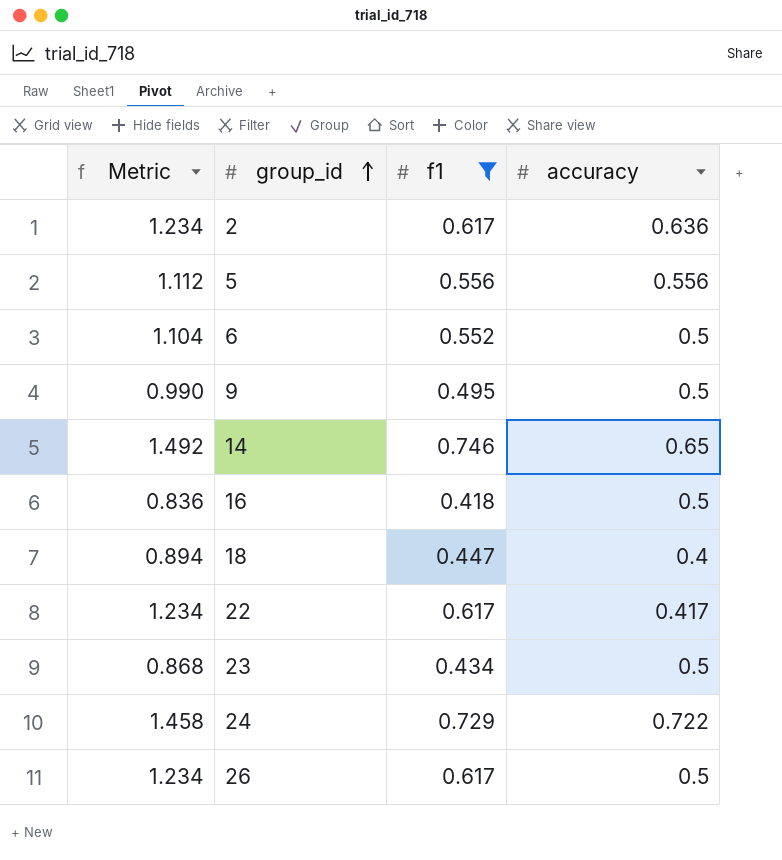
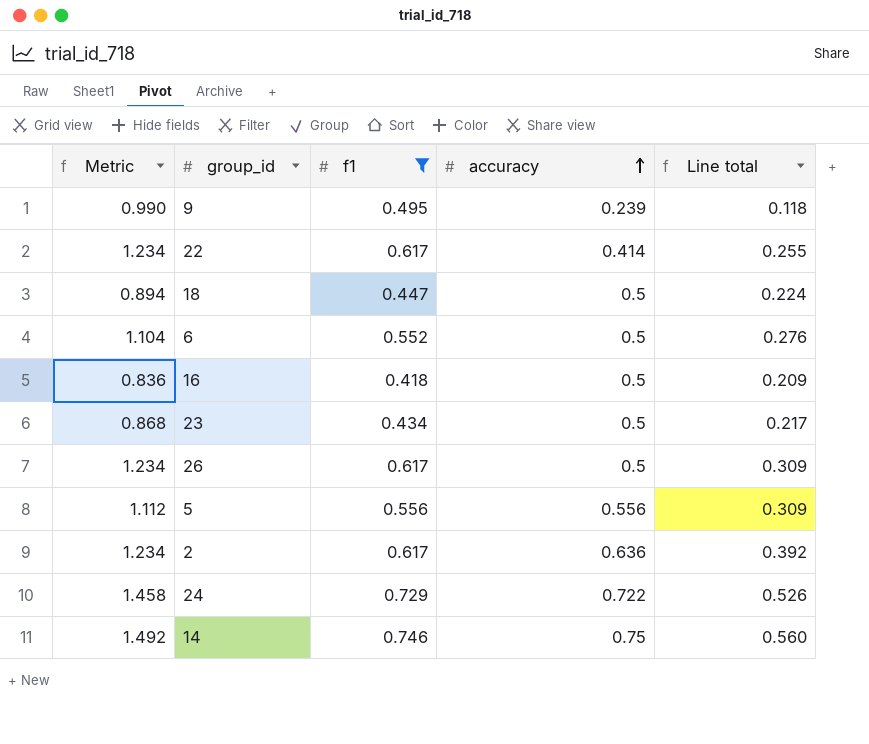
row order: group_id ascending -> accuracy ascending
column Line total | formula: none -> [f1] * [accuracy]
9 | accuracy: 0.5 -> 0.239
22 | accuracy: 0.417 -> 0.414
18 | accuracy: 0.4 -> 0.5
14 | accuracy: 0.65 -> 0.75

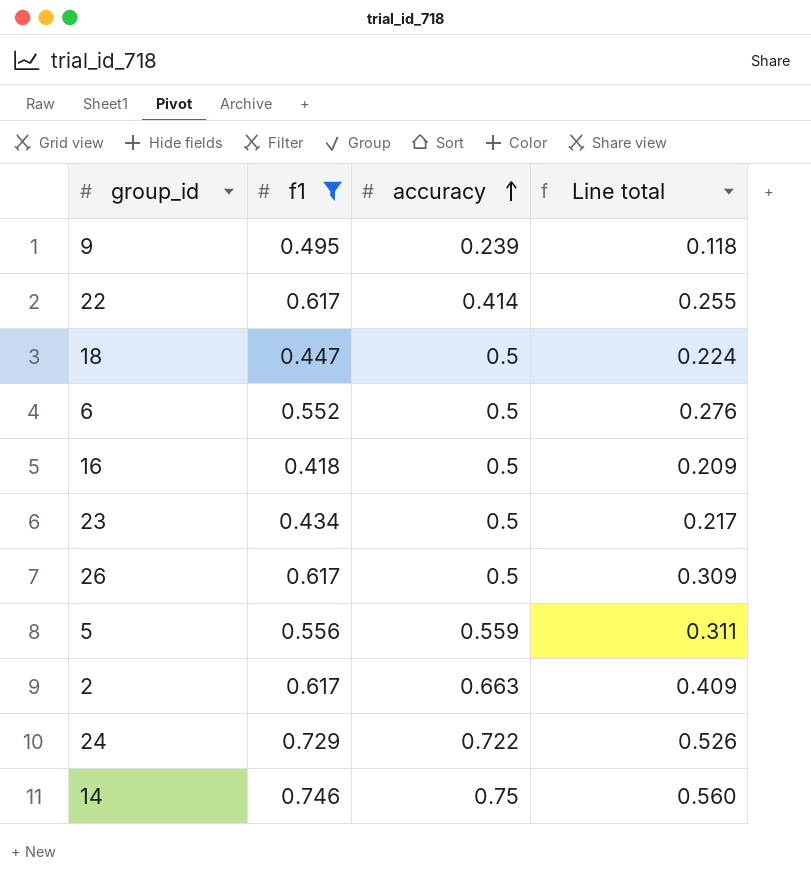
column Metric | formula: [f1] * 2 -> none
5 | accuracy: 0.556 -> 0.559
5 | Line total: 0.309 -> 0.311
2 | accuracy: 0.636 -> 0.663
2 | Line total: 0.392 -> 0.409

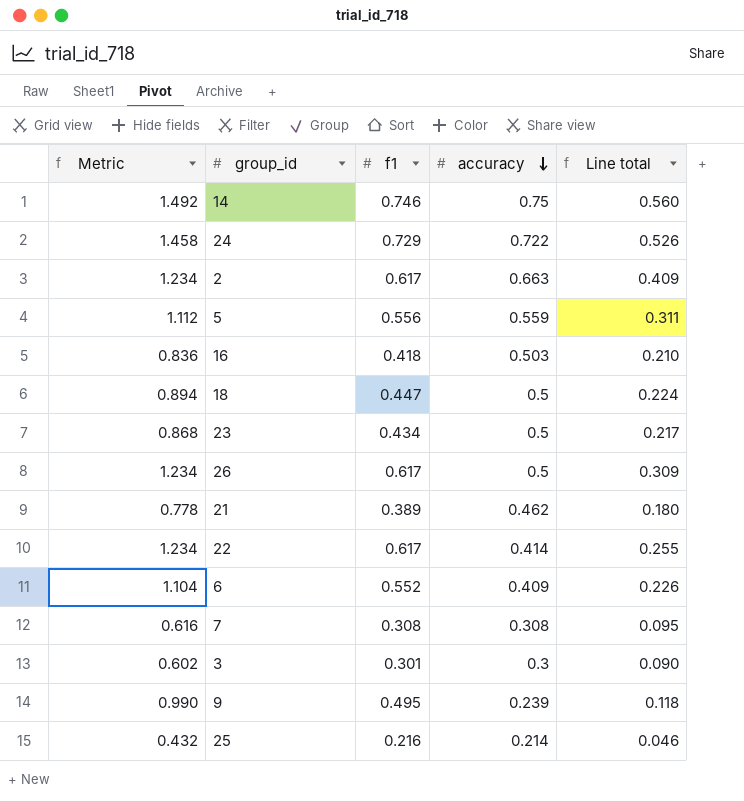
filter: f1 >= 0.418 -> none
row order: accuracy ascending -> accuracy descending
column Metric | formula: none -> [f1] * 2
16 | accuracy: 0.5 -> 0.503
16 | Line total: 0.209 -> 0.210
6 | accuracy: 0.5 -> 0.409
6 | Line total: 0.276 -> 0.226

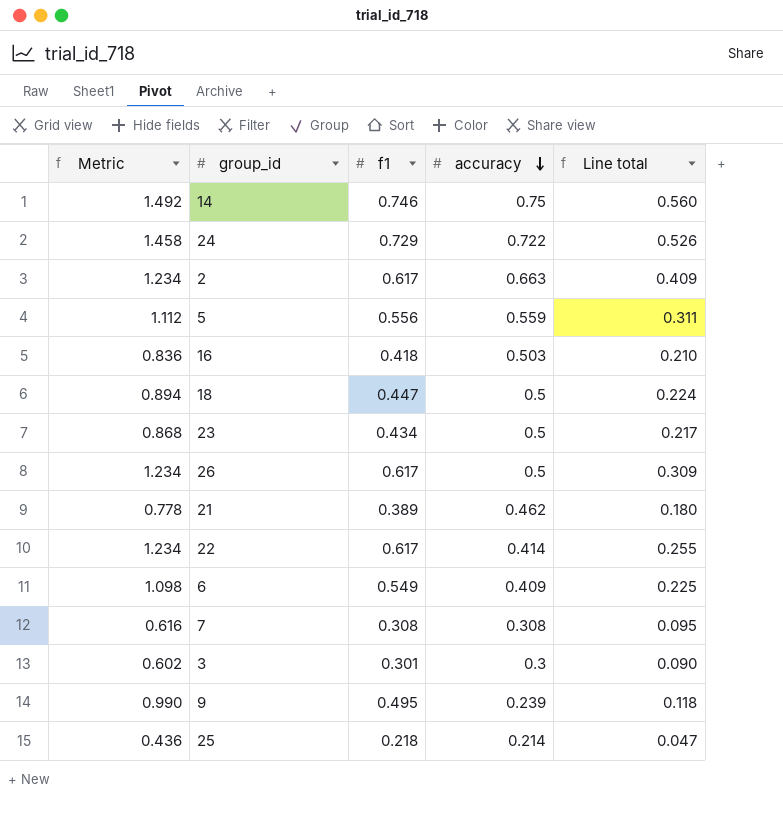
6 | Metric: 1.104 -> 1.098
6 | f1: 0.552 -> 0.549
6 | Line total: 0.226 -> 0.225
25 | Metric: 0.432 -> 0.436
25 | f1: 0.216 -> 0.218
25 | Line total: 0.046 -> 0.047

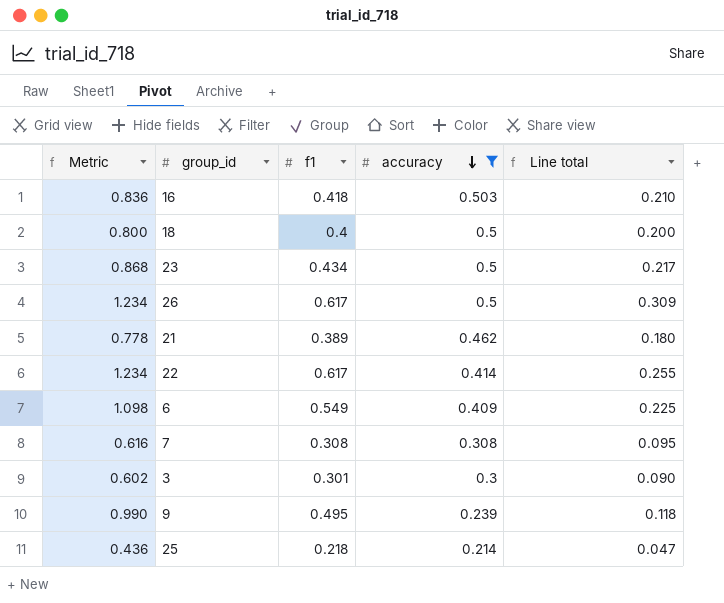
filter: none -> accuracy <= 0.503
18 | Metric: 0.894 -> 0.800
18 | f1: 0.447 -> 0.4
18 | Line total: 0.224 -> 0.200

